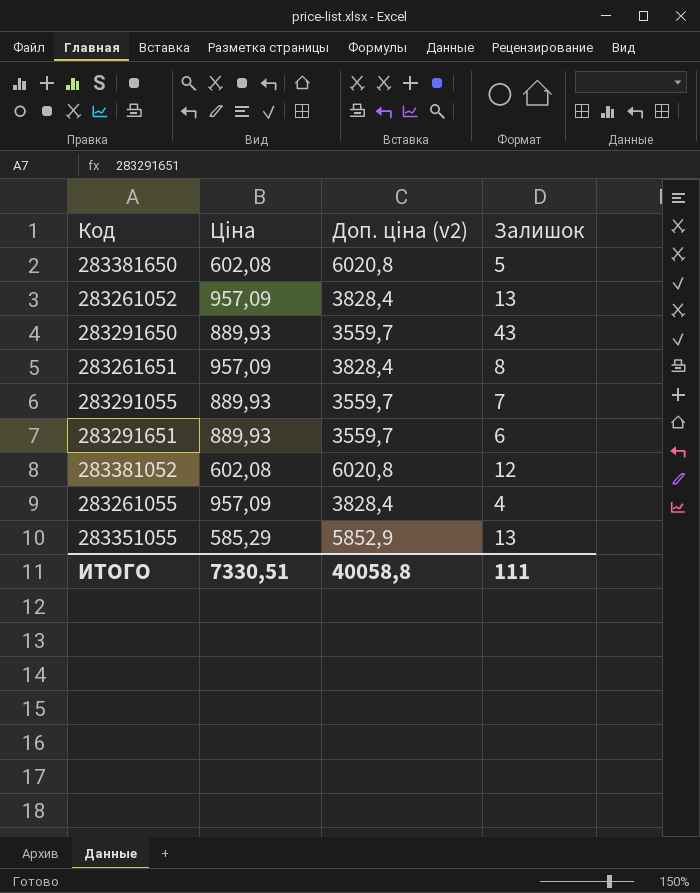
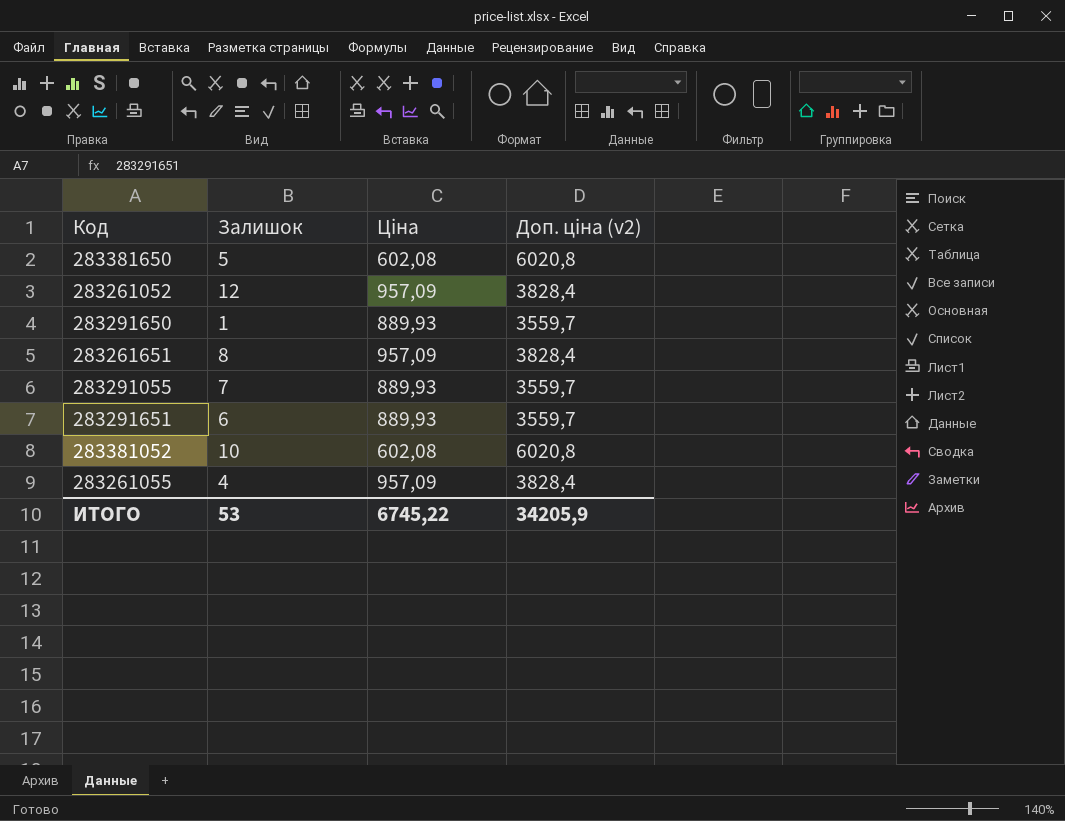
column Залишок | position: 4 -> 2
row 283351055: 585,29 | 5852,9 | 13 -> none
283261052 | Залишок: 13 -> 12
283291650 | Залишок: 43 -> 1
283381052 | Залишок: 12 -> 10
ИТОГО | Залишок: 111 -> 53
ИТОГО | Ціна: 7330,51 -> 6745,22
ИТОГО | Доп. ціна (v2): 40058,8 -> 34205,9

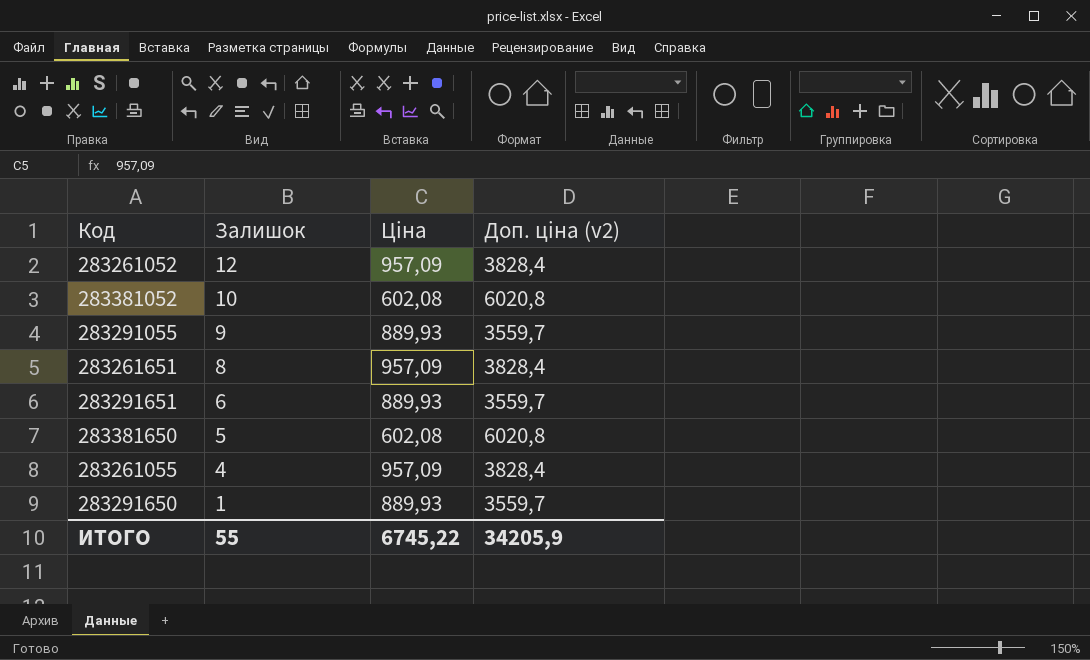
row order: none -> Залишок descending
283291055 | Залишок: 7 -> 9
ИТОГО | Залишок: 53 -> 55

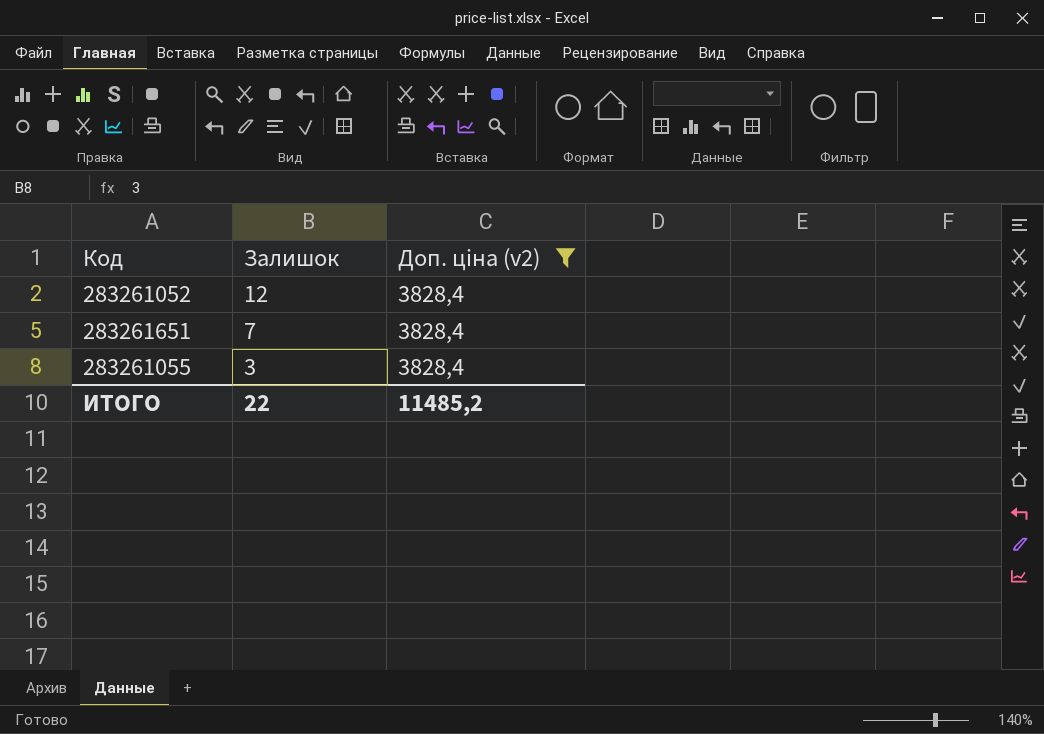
filter: none -> Доп. ціна (v2) = 3828,4
column Ціна | position: 3 -> none
283261651 | Залишок: 8 -> 7
283261055 | Залишок: 4 -> 3
ИТОГО | Залишок: 55 -> 22
ИТОГО | Доп. ціна (v2): 34205,9 -> 11485,2

